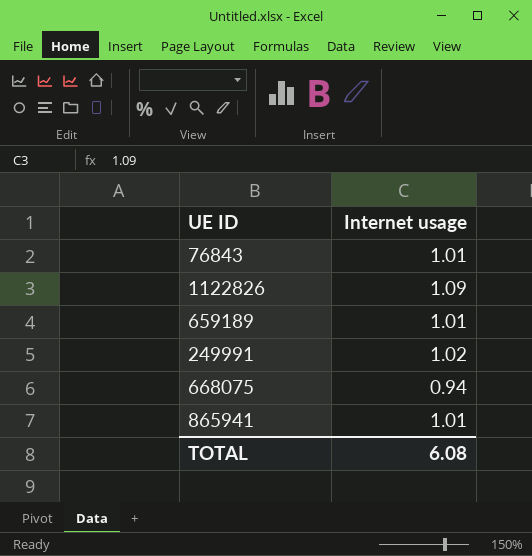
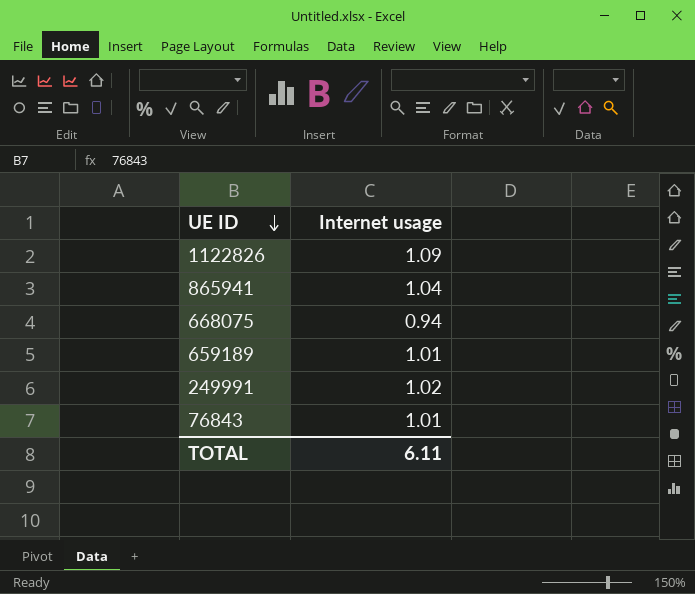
row order: none -> UE ID descending
865941 | Internet usage: 1.01 -> 1.04
TOTAL | Internet usage: 6.08 -> 6.11

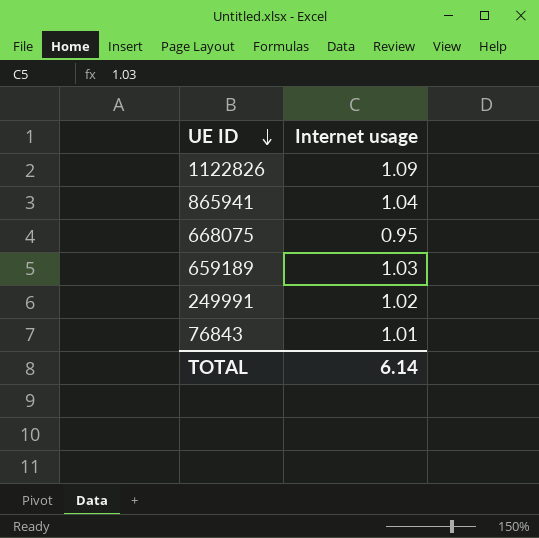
668075 | Internet usage: 0.94 -> 0.95
659189 | Internet usage: 1.01 -> 1.03
TOTAL | Internet usage: 6.11 -> 6.14

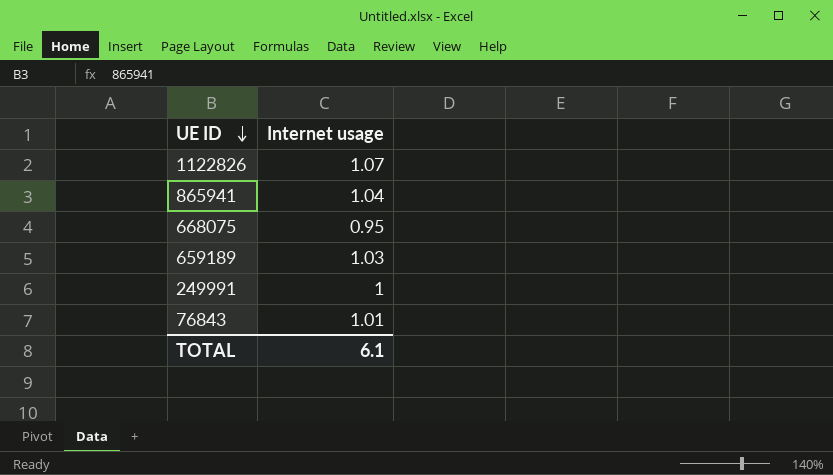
1122826 | Internet usage: 1.09 -> 1.07
249991 | Internet usage: 1.02 -> 1
TOTAL | Internet usage: 6.14 -> 6.1

